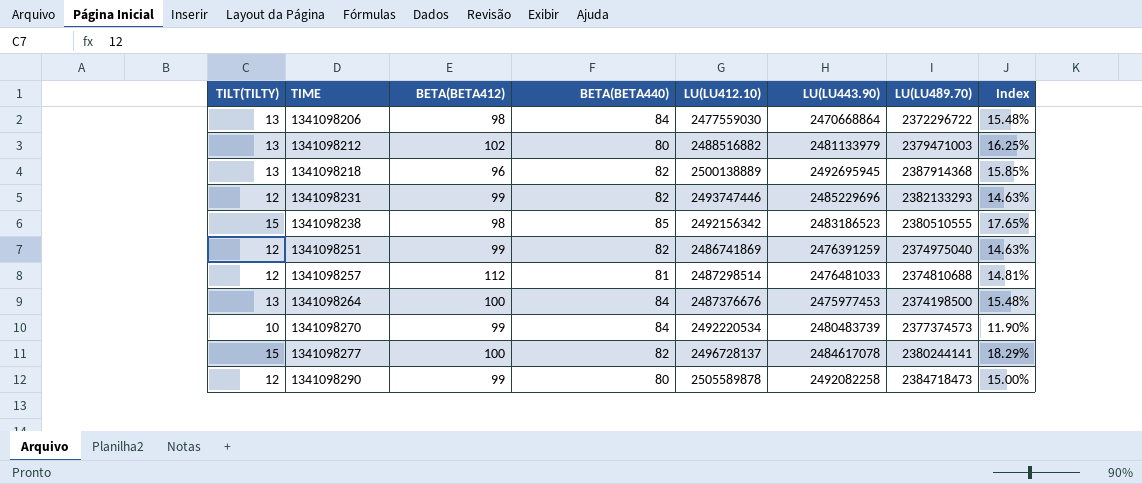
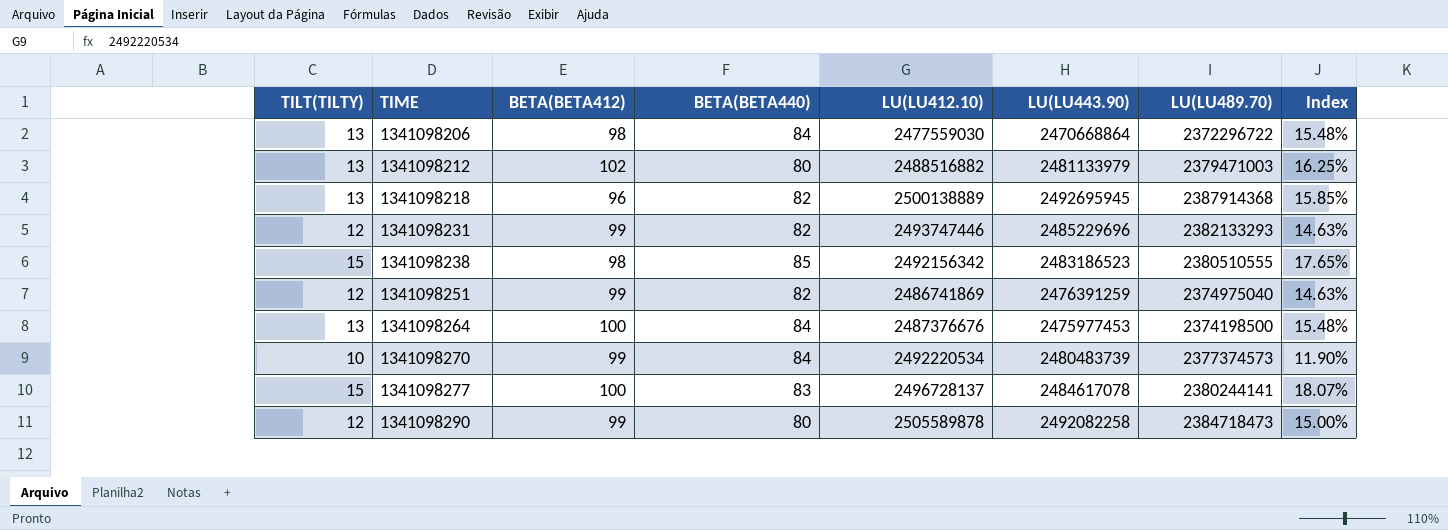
row 1341098257: 12 | 112 | 81 | 2487298514 | 2476481033 | 2374810688 | 14.81% -> none
1341098277 | BETA(BETA440): 82 -> 83
1341098277 | Index: 18.29% -> 18.07%

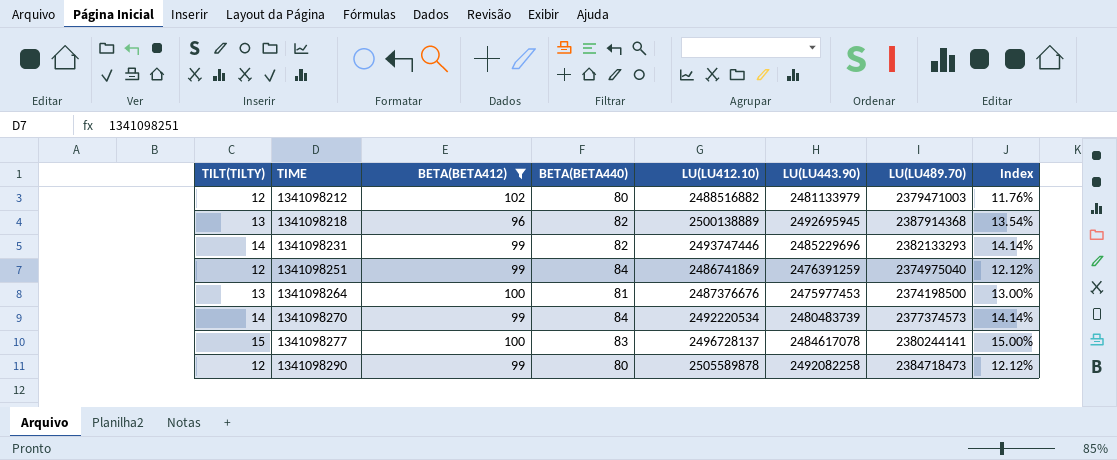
filter: none -> BETA(BETA412) != 98
column Index | formula: [TILT(TILTY)] / [BETA(BETA440)] -> [TILT(TILTY)] / [BETA(BETA412)]
1341098212 | TILT(TILTY): 13 -> 12
1341098231 | TILT(TILTY): 12 -> 14
1341098251 | BETA(BETA440): 82 -> 84
1341098264 | BETA(BETA440): 84 -> 81
1341098270 | TILT(TILTY): 10 -> 14

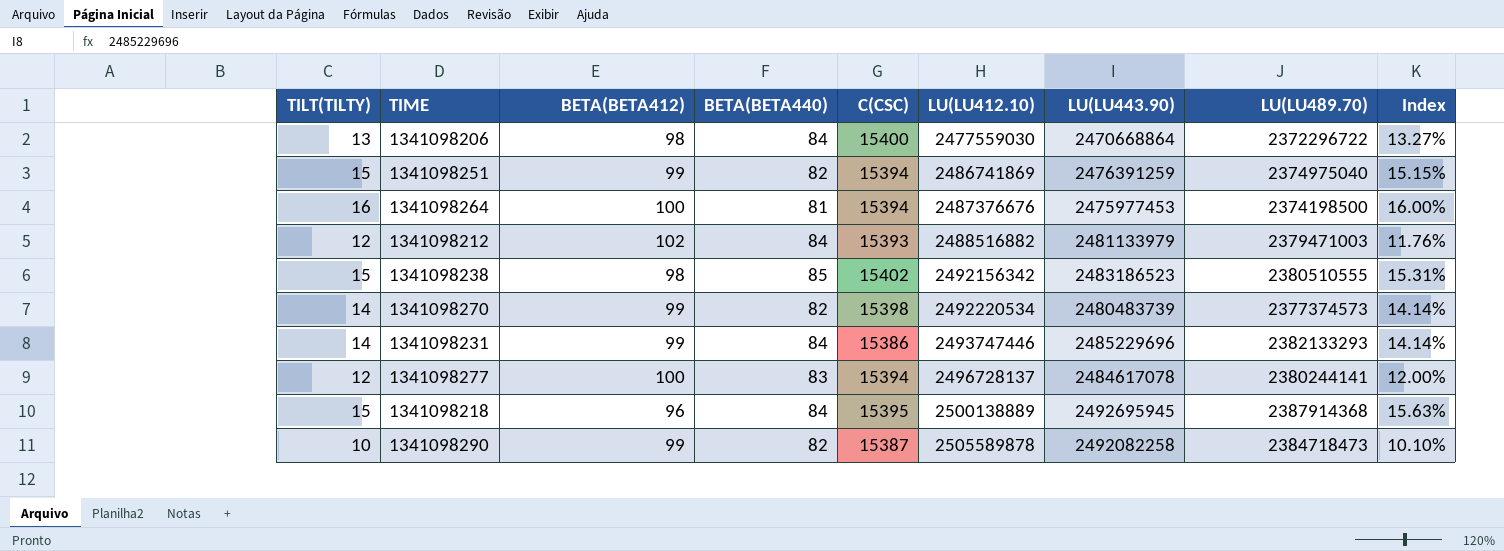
filter: BETA(BETA412) != 98 -> none
row order: TIME ascending -> LU(LU412.10) ascending
column C(CSC) | position: none -> 5
1341098251 | TILT(TILTY): 12 -> 15
1341098251 | BETA(BETA440): 84 -> 82
1341098251 | Index: 12.12% -> 15.15%
1341098264 | TILT(TILTY): 13 -> 16
1341098264 | Index: 13.00% -> 16.00%
1341098212 | BETA(BETA440): 80 -> 84
1341098270 | BETA(BETA440): 84 -> 82
1341098231 | BETA(BETA440): 82 -> 84
1341098277 | TILT(TILTY): 15 -> 12
1341098277 | Index: 15.00% -> 12.00%
1341098218 | TILT(TILTY): 13 -> 15
1341098218 | BETA(BETA440): 82 -> 84
1341098218 | Index: 13.54% -> 15.63%
1341098290 | TILT(TILTY): 12 -> 10
1341098290 | BETA(BETA440): 80 -> 82
1341098290 | Index: 12.12% -> 10.10%

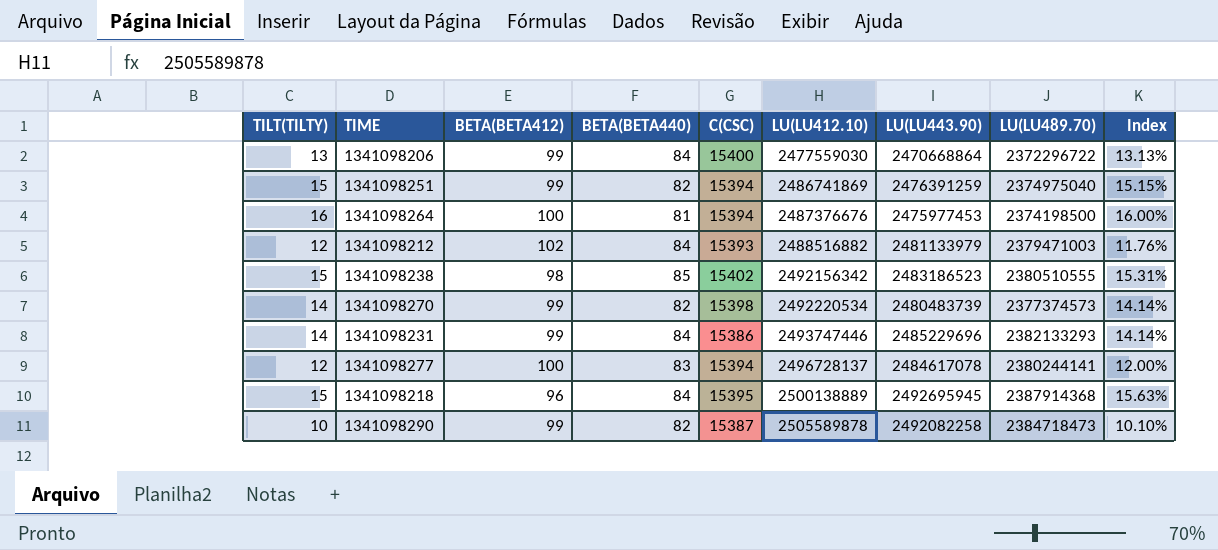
1341098206 | BETA(BETA412): 98 -> 99
1341098206 | Index: 13.27% -> 13.13%

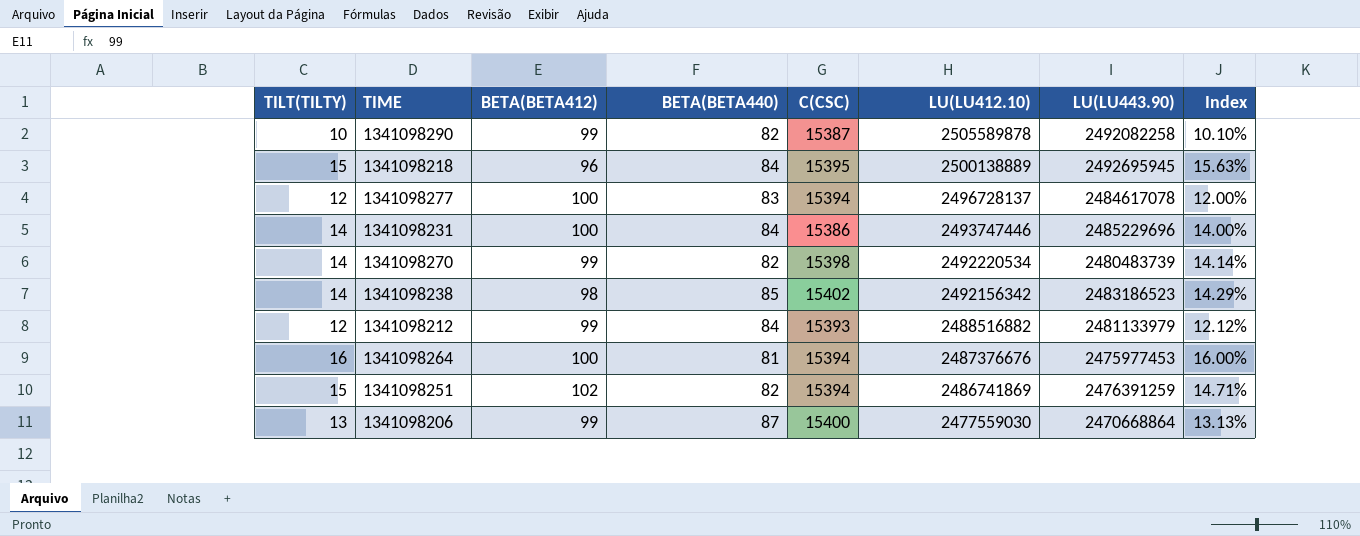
row order: LU(LU412.10) ascending -> LU(LU412.10) descending
column LU(LU489.70) | position: 8 -> none
1341098231 | BETA(BETA412): 99 -> 100
1341098231 | Index: 14.14% -> 14.00%
1341098238 | TILT(TILTY): 15 -> 14
1341098238 | Index: 15.31% -> 14.29%
1341098212 | BETA(BETA412): 102 -> 99
1341098212 | Index: 11.76% -> 12.12%
1341098251 | BETA(BETA412): 99 -> 102
1341098251 | Index: 15.15% -> 14.71%
1341098206 | BETA(BETA440): 84 -> 87

